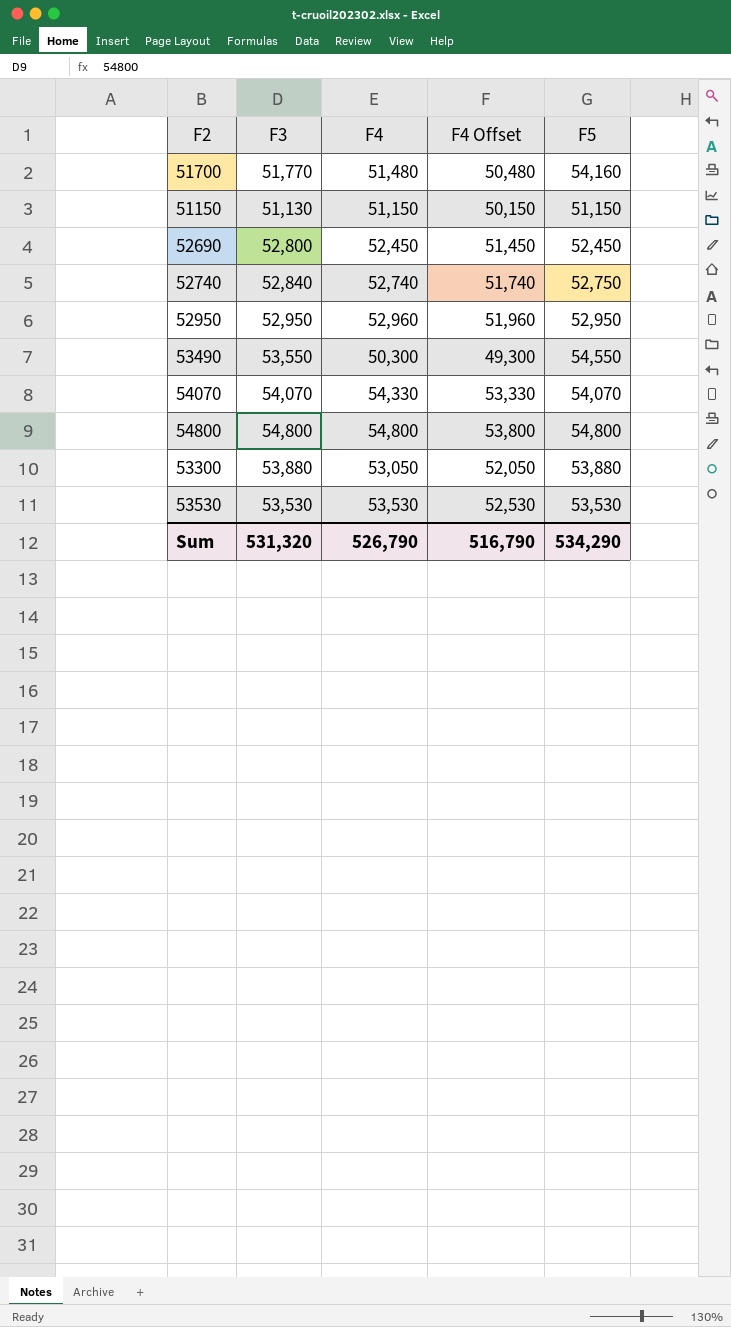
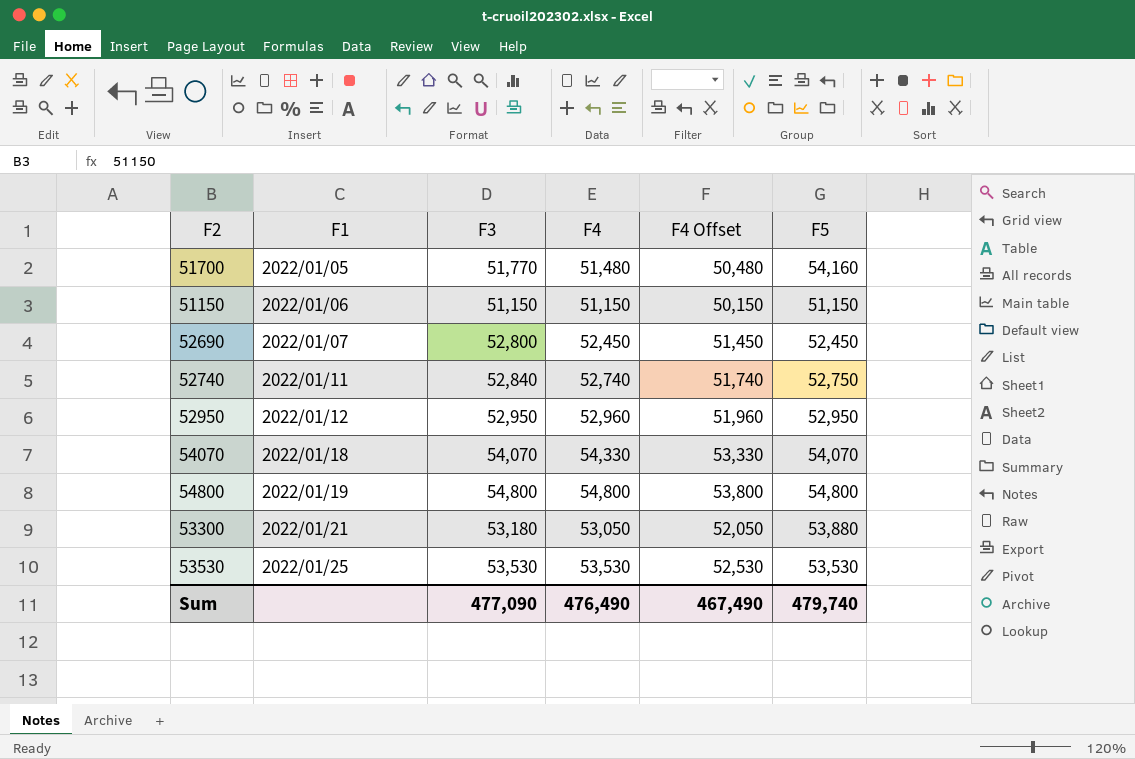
column F1 | position: none -> 2
row 53490: 53,550 | 50,300 | 49,300 | 54,550 -> none
51150 | F3: 51,130 -> 51,150
53300 | F3: 53,880 -> 53,180
Sum | F3: 531,320 -> 477,090
Sum | F4: 526,790 -> 476,490
Sum | F4 Offset: 516,790 -> 467,490
Sum | F5: 534,290 -> 479,740

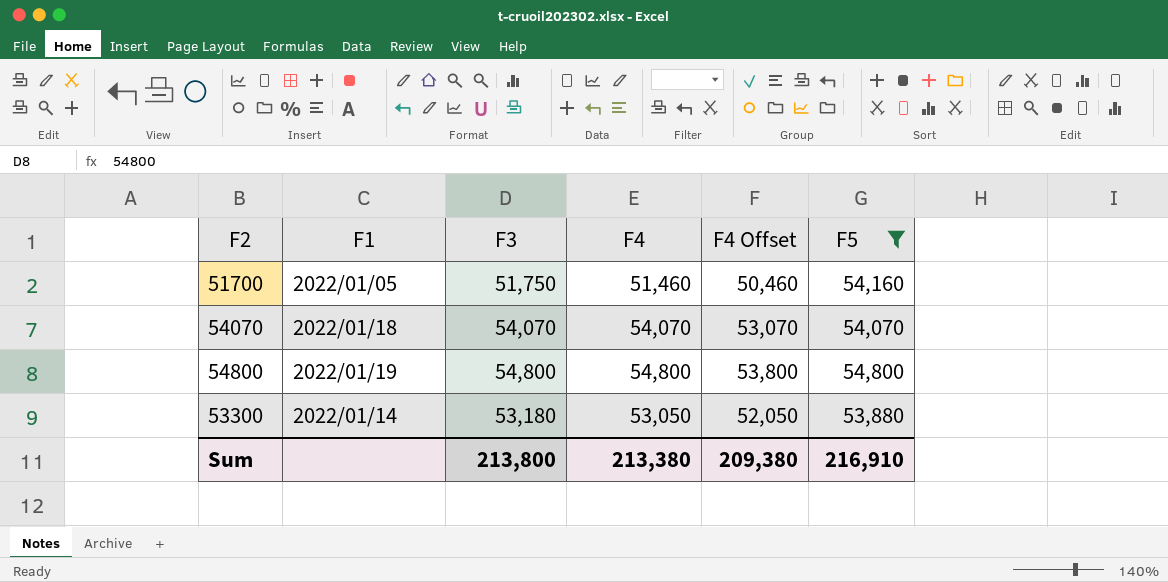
filter: none -> F5 >= 53,880
51700 | F3: 51,770 -> 51,750
51700 | F4: 51,480 -> 51,460
51700 | F4 Offset: 50,480 -> 50,460
54070 | F4: 54,330 -> 54,070
54070 | F4 Offset: 53,330 -> 53,070
53300 | F1: 2022/01/21 -> 2022/01/14
Sum | F3: 477,090 -> 213,800
Sum | F4: 476,490 -> 213,380
Sum | F4 Offset: 467,490 -> 209,380
Sum | F5: 479,740 -> 216,910

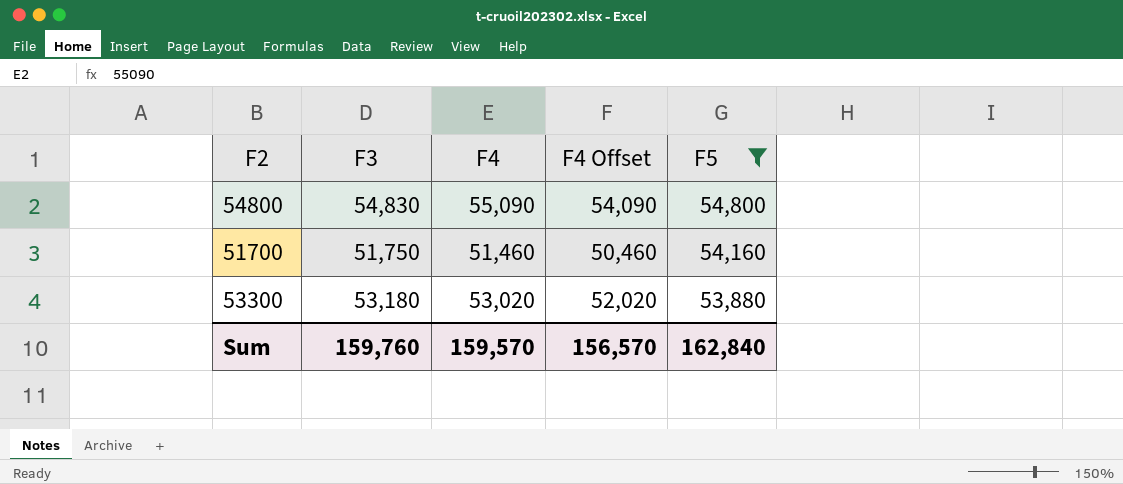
row order: none -> F5 descending
column F1 | position: 2 -> none
row 54070: 2022/01/18 | 54,070 | 54,070 | 53,070 | 54,070 -> none
54800 | F3: 54,800 -> 54,830
54800 | F4: 54,800 -> 55,090
54800 | F4 Offset: 53,800 -> 54,090
53300 | F4: 53,050 -> 53,020
53300 | F4 Offset: 52,050 -> 52,020
Sum | F3: 213,800 -> 159,760
Sum | F4: 213,380 -> 159,570
Sum | F4 Offset: 209,380 -> 156,570
Sum | F5: 216,910 -> 162,840

